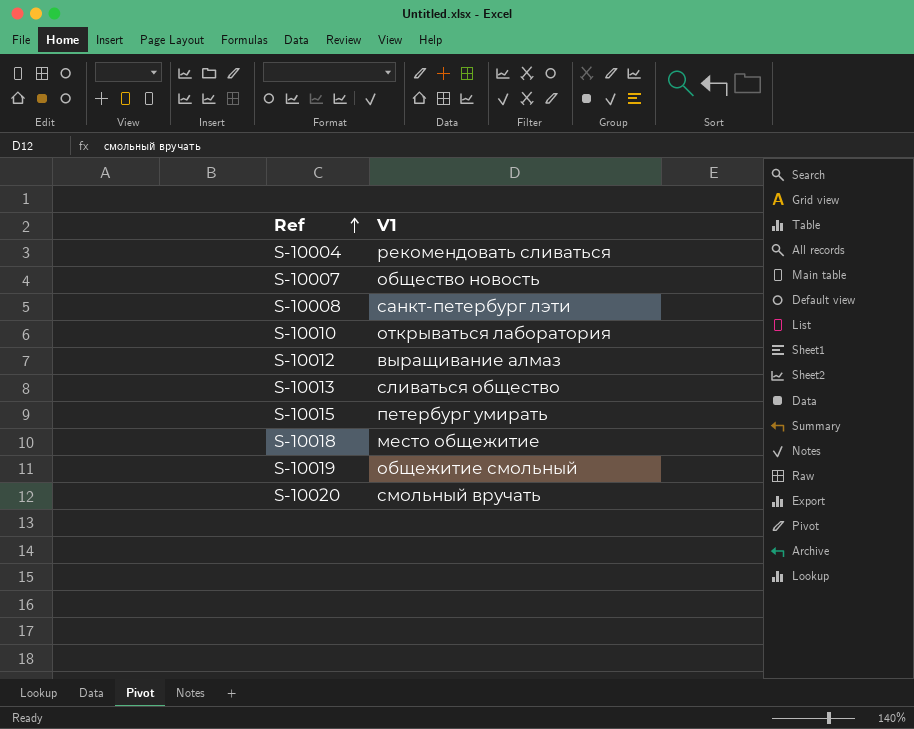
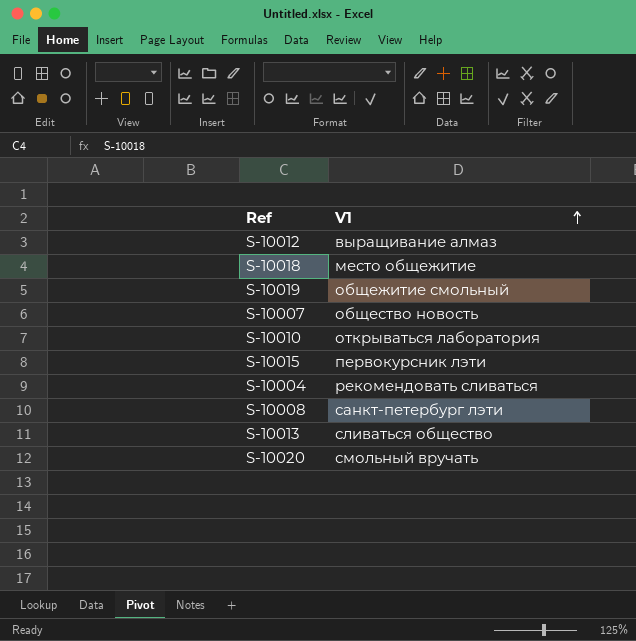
row order: Ref ascending -> V1 ascending
S-10015 | V1: петербург умирать -> первокурсник лэти

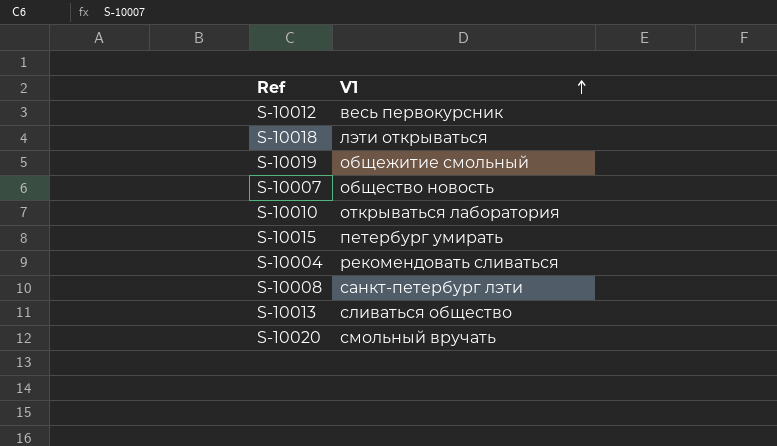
S-10012 | V1: выращивание алмаз -> весь первокурсник
S-10018 | V1: место общежитие -> лэти открываться
S-10015 | V1: первокурсник лэти -> петербург умирать

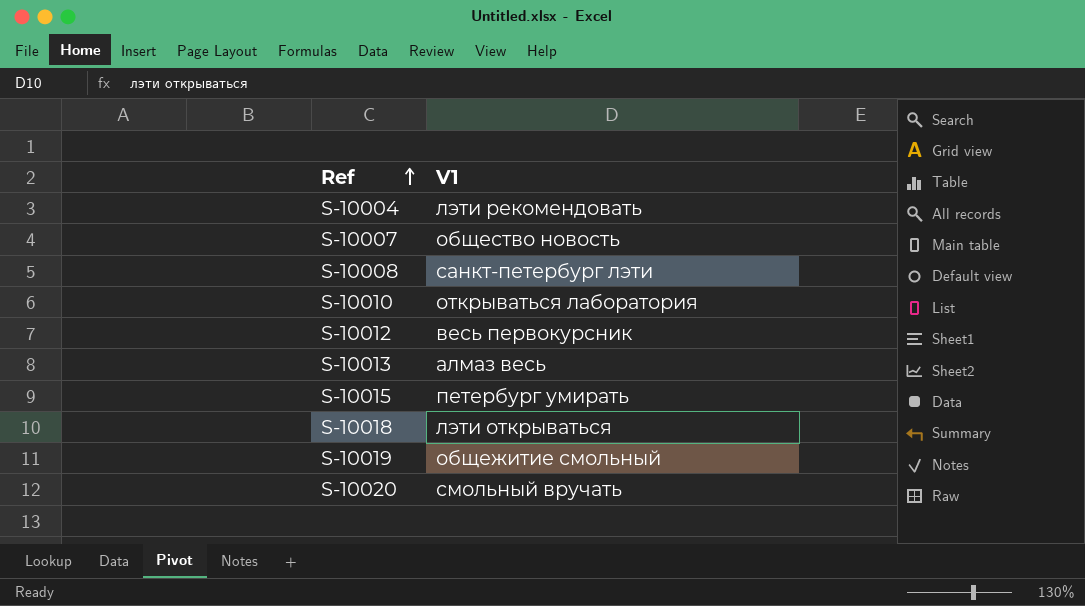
row order: V1 ascending -> Ref ascending
S-10004 | V1: рекомендовать сливаться -> лэти рекомендовать
S-10013 | V1: сливаться общество -> алмаз весь

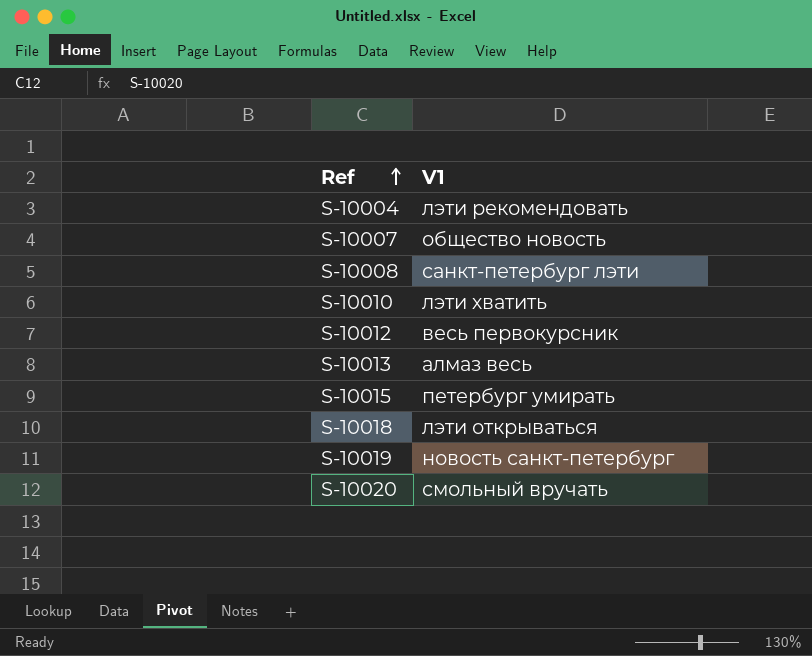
S-10010 | V1: открываться лаборатория -> лэти хватить
S-10019 | V1: общежитие смольный -> новость санкт-петербург

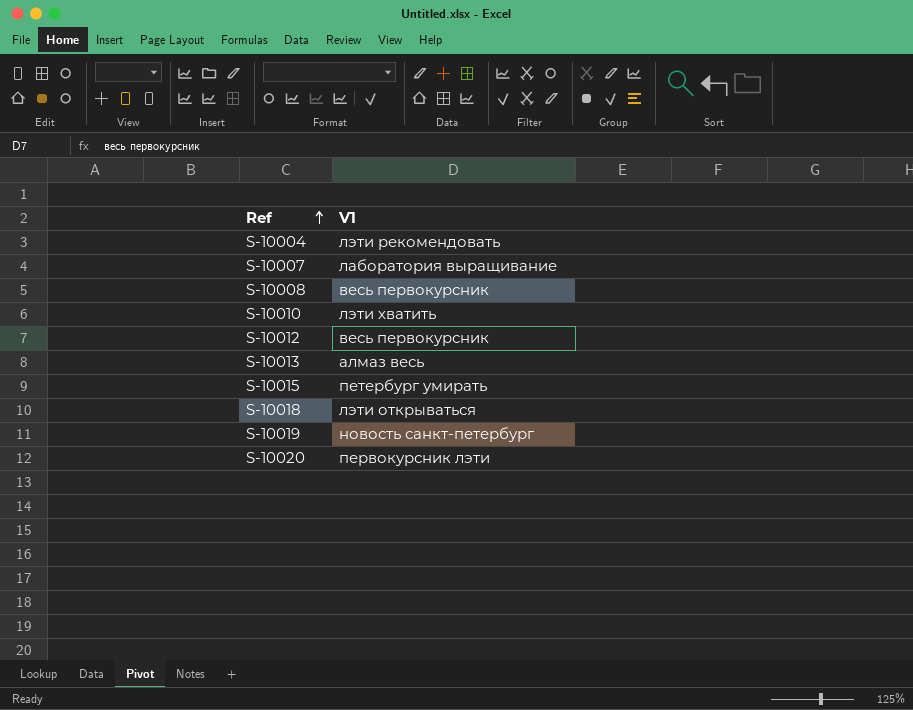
S-10007 | V1: общество новость -> лаборатория выращивание
S-10008 | V1: санкт-петербург лэти -> весь первокурсник
S-10020 | V1: смольный вручать -> первокурсник лэти

